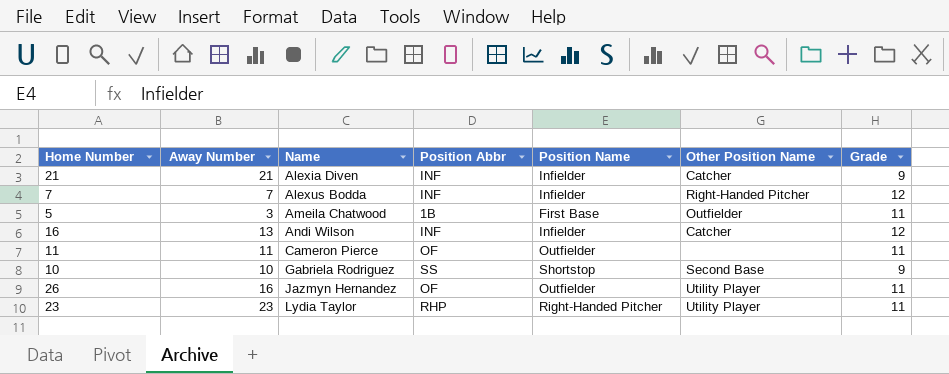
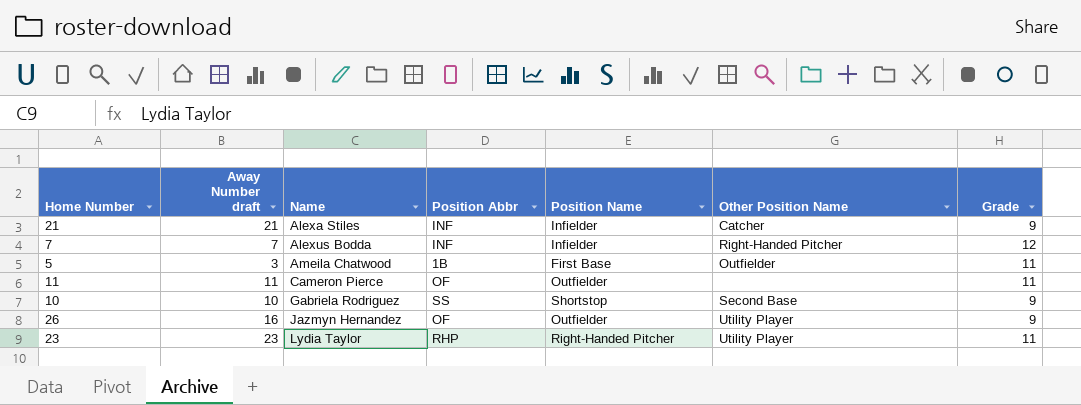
column name: Away Number -> Away Number draft
row 16: 13 | Andi Wilson | INF | Infielder | Catcher | 12 -> none
21 | Name: Alexia Diven -> Alexa Stiles
26 | Grade: 11 -> 9

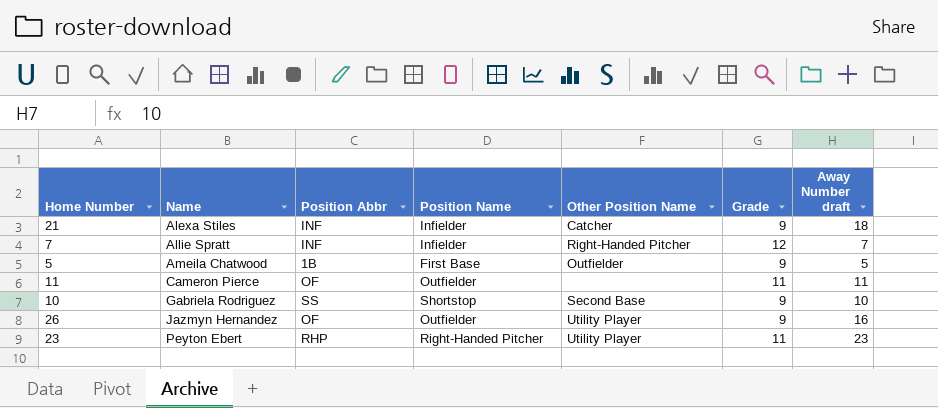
column Away Number draft | position: 2 -> 7
21 | Away Number draft: 21 -> 18
7 | Name: Alexus Bodda -> Allie Spratt
5 | Grade: 11 -> 9
5 | Away Number draft: 3 -> 5
23 | Name: Lydia Taylor -> Peyton Ebert

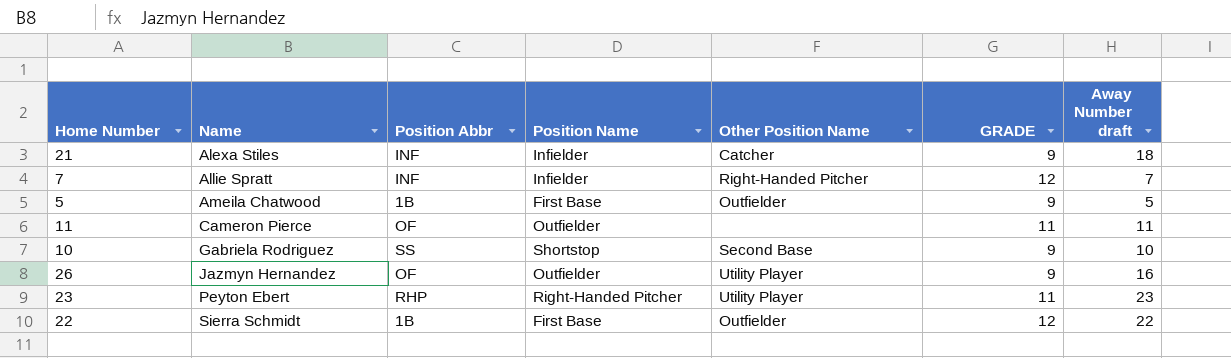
column name: Grade -> GRADE
row 22: none -> Sierra Schmidt | 1B | First Base | Outfielder | 12 | 22

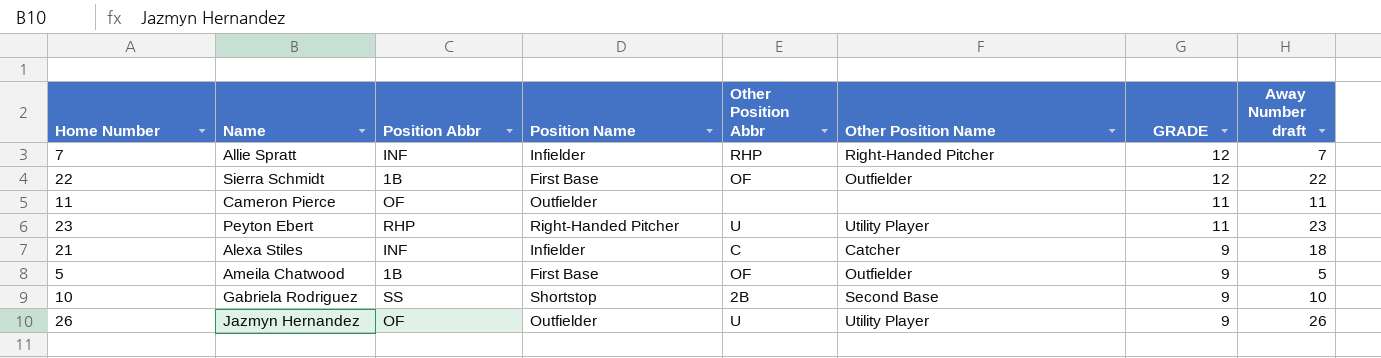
row order: Name ascending -> GRADE descending
column Other Position Abbr | position: none -> 5
26 | Away Number draft: 16 -> 26

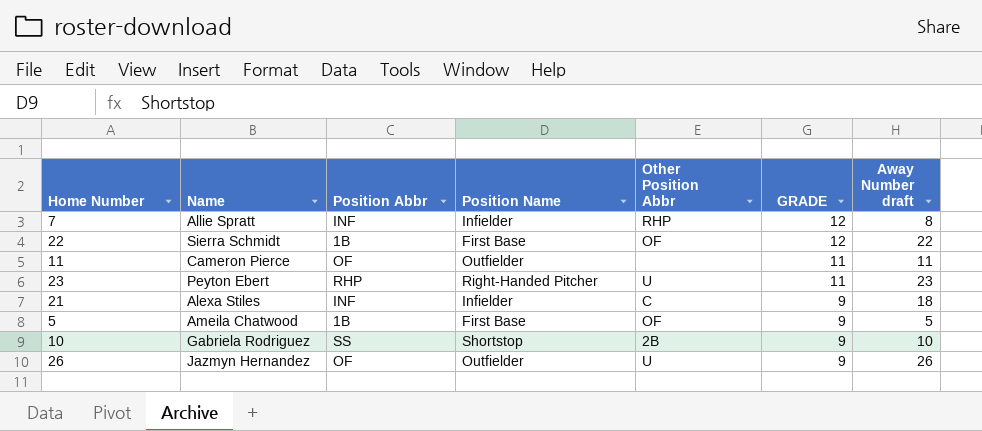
column Other Position Name | position: 6 -> none
7 | Away Number draft: 7 -> 8

